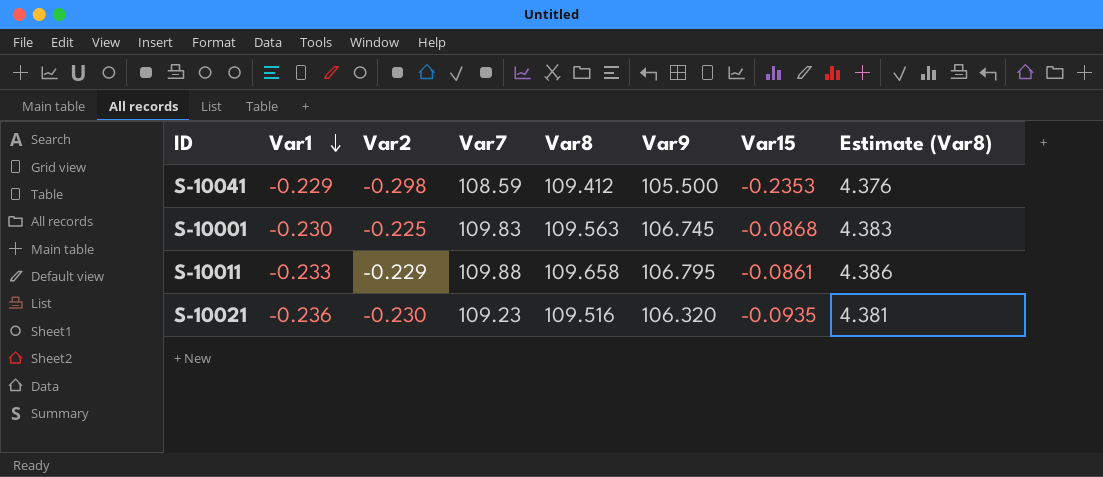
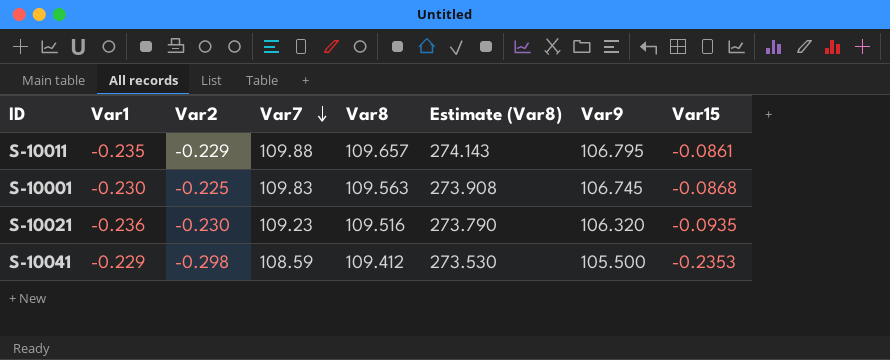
row order: Var1 descending -> Var7 descending
column Estimate (Var8) | formula: [Var8] * 0.04 -> [Var8] * 2.5
column Estimate (Var8) | position: 8 -> 6
S-10011 | Var1: -0.233 -> -0.235
S-10011 | Var8: 109.658 -> 109.657

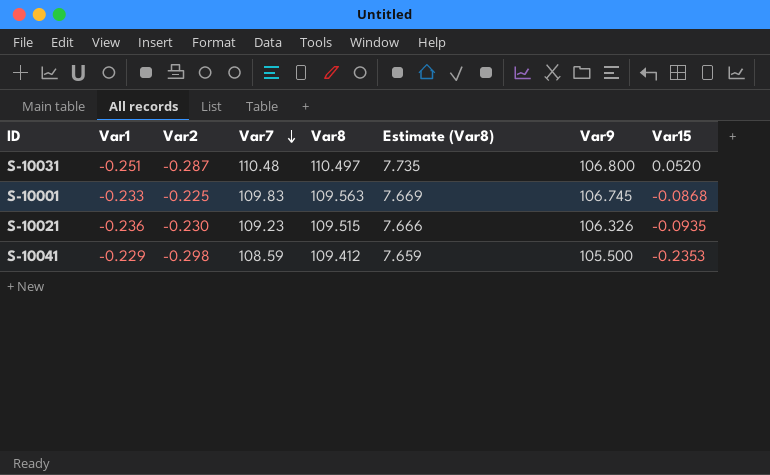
column Estimate (Var8) | formula: [Var8] * 2.5 -> [Var8] * 0.07
row S-10011: -0.235 | -0.229 | 109.88 | 109.657 | 274.143 | 106.795 | -0.0861 -> none
row S-10031: none -> -0.251 | -0.287 | 110.48 | 110.497 | 7.735 | 106.800 | 0.0520
S-10001 | Var1: -0.230 -> -0.233
S-10021 | Var8: 109.516 -> 109.515
S-10021 | Var9: 106.320 -> 106.326

